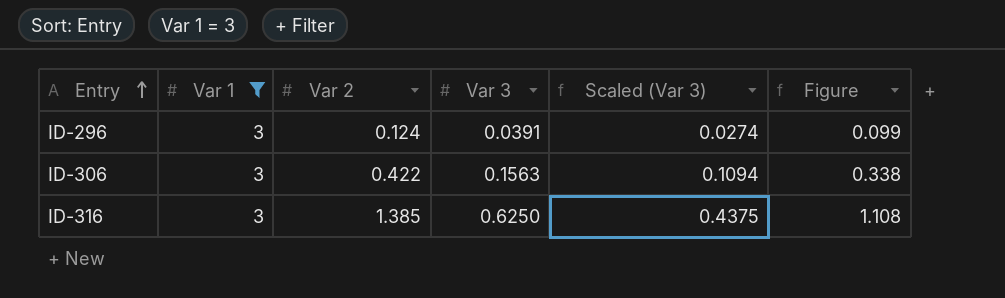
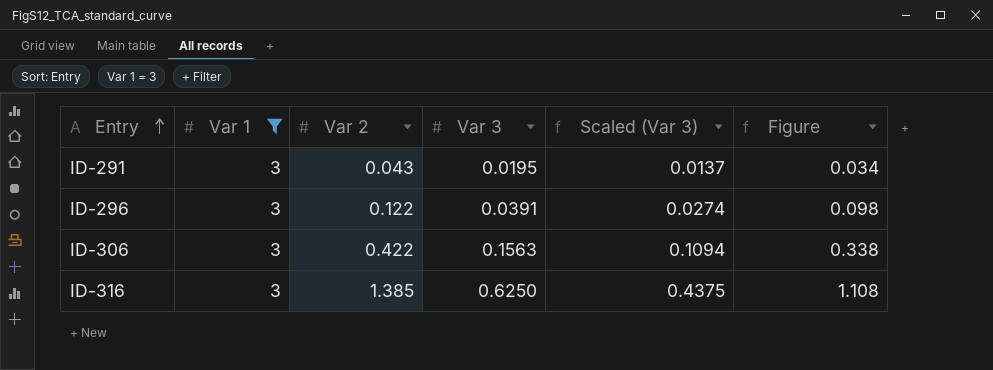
row ID-291: none -> 3 | 0.043 | 0.0195 | 0.0137 | 0.034
ID-296 | Var 2: 0.124 -> 0.122
ID-296 | Figure: 0.099 -> 0.098

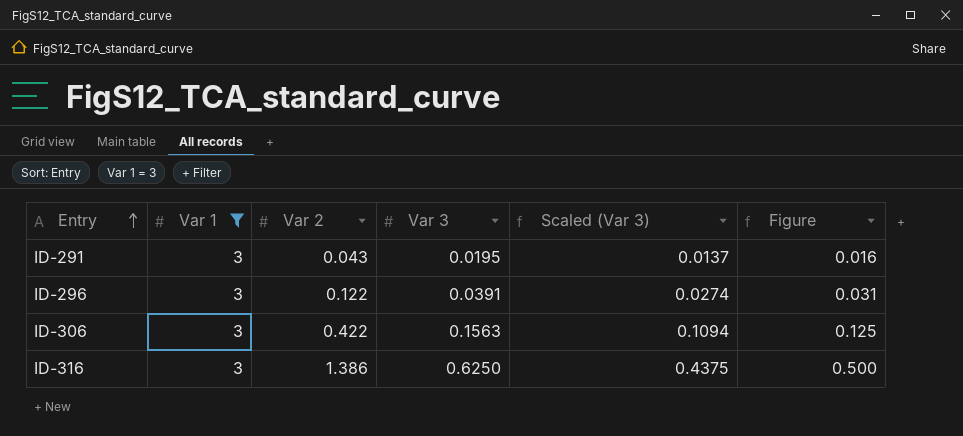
column Figure | formula: [Var 2] * 0.8 -> [Var 3] * 0.8
ID-316 | Var 2: 1.385 -> 1.386

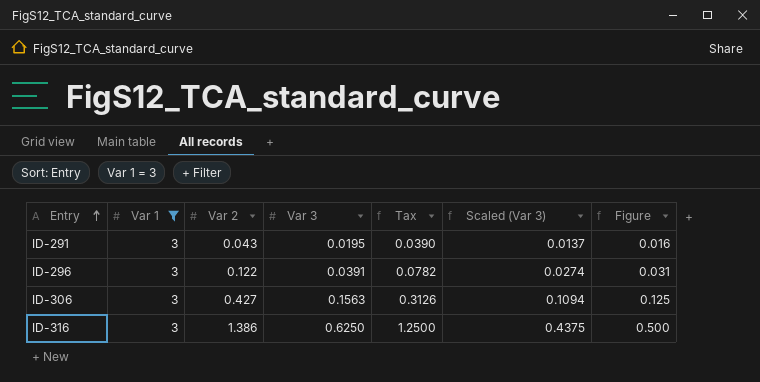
column Tax | formula: none -> [Var 3] * 2
ID-306 | Var 2: 0.422 -> 0.427

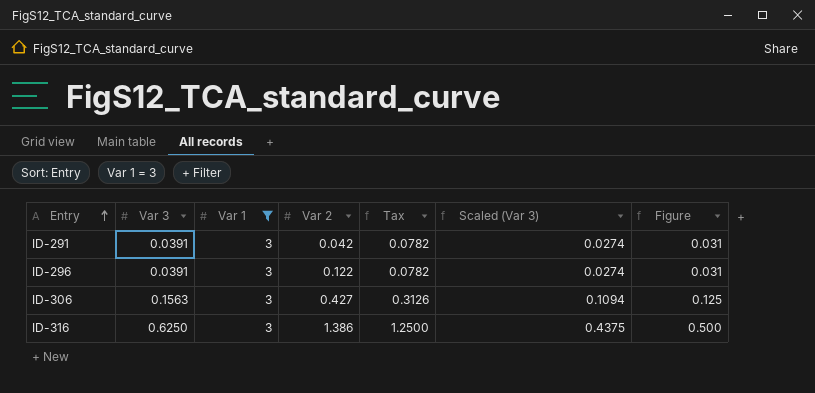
column Var 3 | position: 4 -> 2
ID-291 | Var 3: 0.0195 -> 0.0391
ID-291 | Var 2: 0.043 -> 0.042
ID-291 | Tax: 0.0390 -> 0.0782
ID-291 | Scaled (Var 3): 0.0137 -> 0.0274
ID-291 | Figure: 0.016 -> 0.031

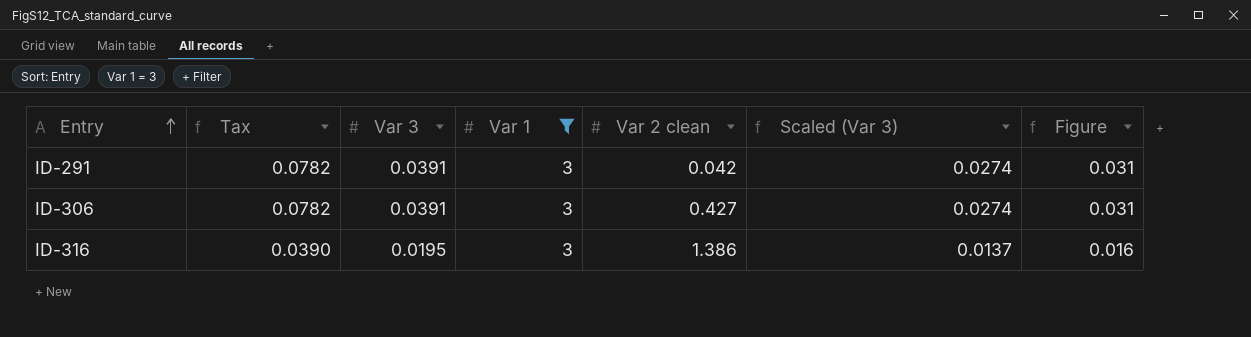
column Tax | position: 5 -> 2
column name: Var 2 -> Var 2 clean
row ID-296: 0.0391 | 3 | 0.122 | 0.0782 | 0.0274 | 0.031 -> none
ID-306 | Tax: 0.3126 -> 0.0782
ID-306 | Var 3: 0.1563 -> 0.0391
ID-306 | Scaled (Var 3): 0.1094 -> 0.0274
ID-306 | Figure: 0.125 -> 0.031
ID-316 | Tax: 1.2500 -> 0.0390
ID-316 | Var 3: 0.6250 -> 0.0195
ID-316 | Scaled (Var 3): 0.4375 -> 0.0137
ID-316 | Figure: 0.500 -> 0.016

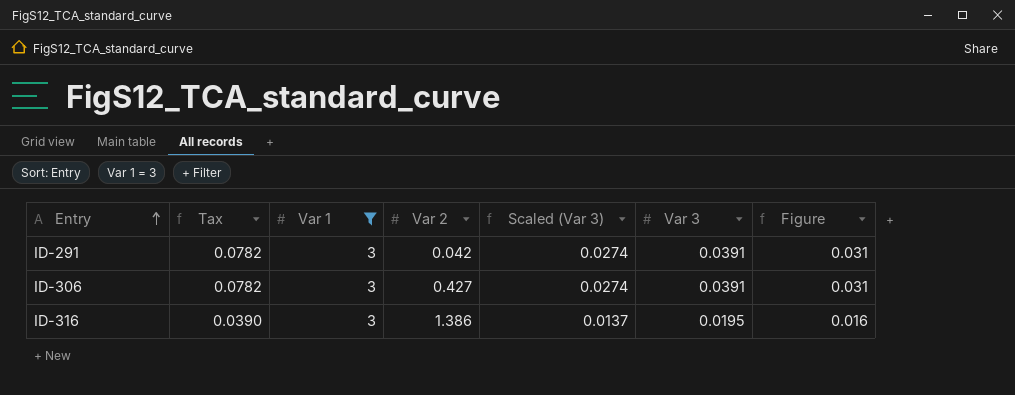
column name: Var 2 clean -> Var 2
column Var 3 | position: 3 -> 6

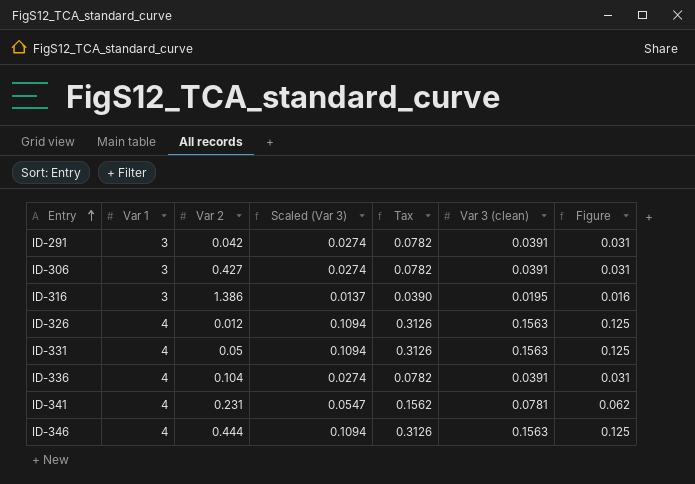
filter: Var 1 = 3 -> none
column Tax | position: 2 -> 5
column name: Var 3 -> Var 3 (clean)

